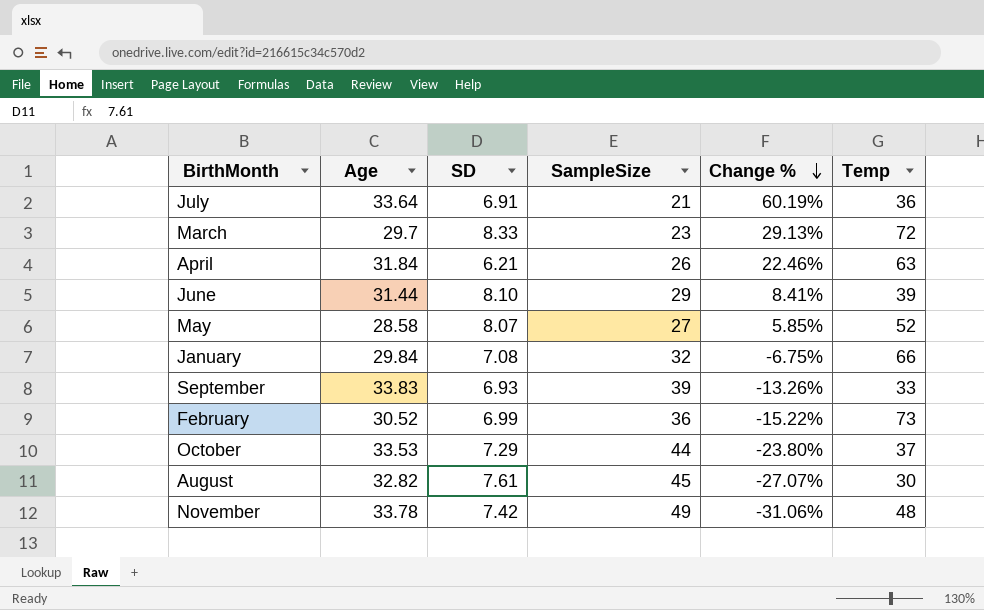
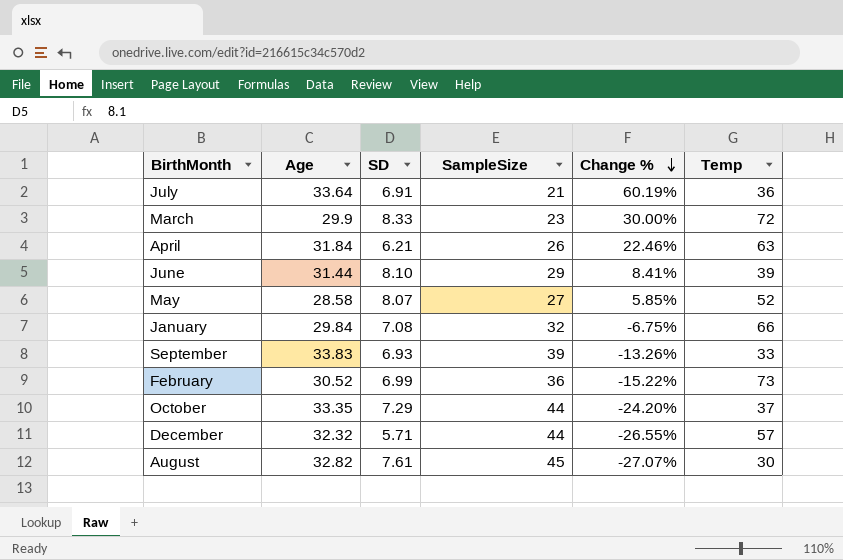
row November: 33.78 | 7.42 | 49 | -31.06% | 48 -> none
March | Age: 29.7 -> 29.9
March | Change %: 29.13% -> 30.00%
October | Age: 33.53 -> 33.35
October | Change %: -23.80% -> -24.20%
row December: none -> 32.32 | 5.71 | 44 | -26.55% | 57

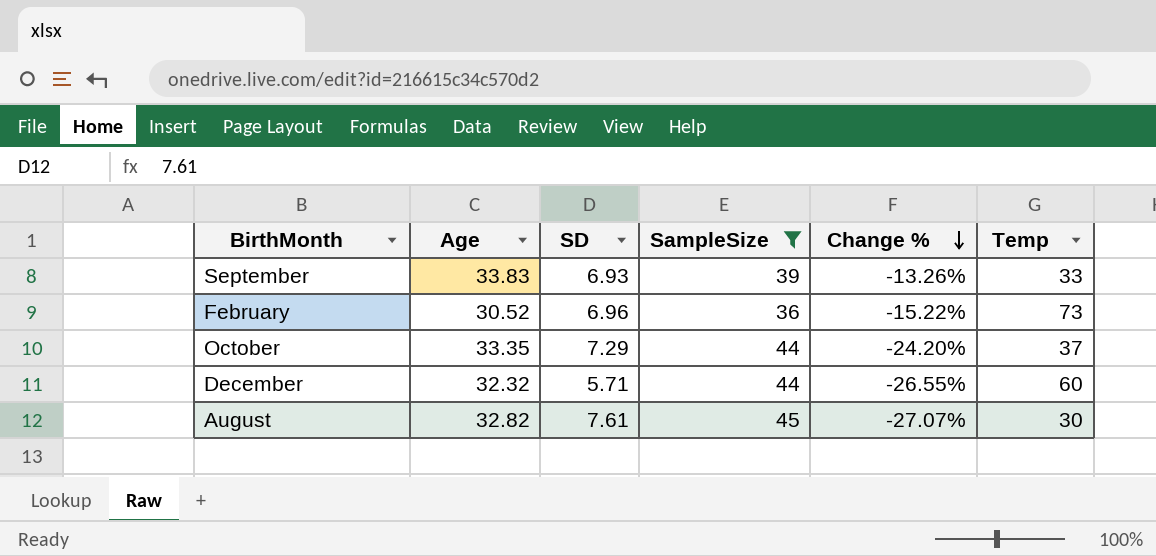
filter: none -> SampleSize >= 36
February | SD: 6.99 -> 6.96
December | Temp: 57 -> 60

